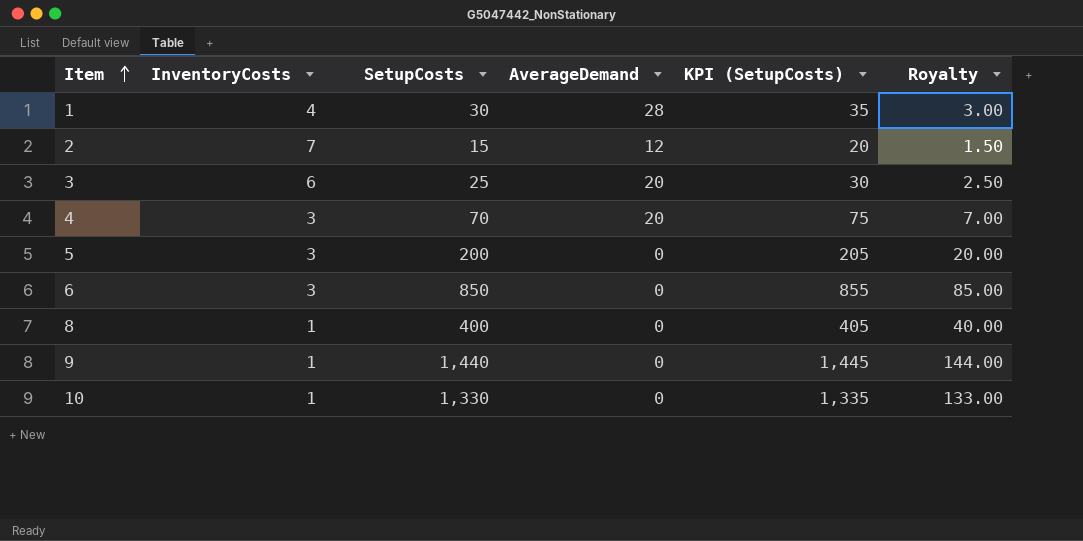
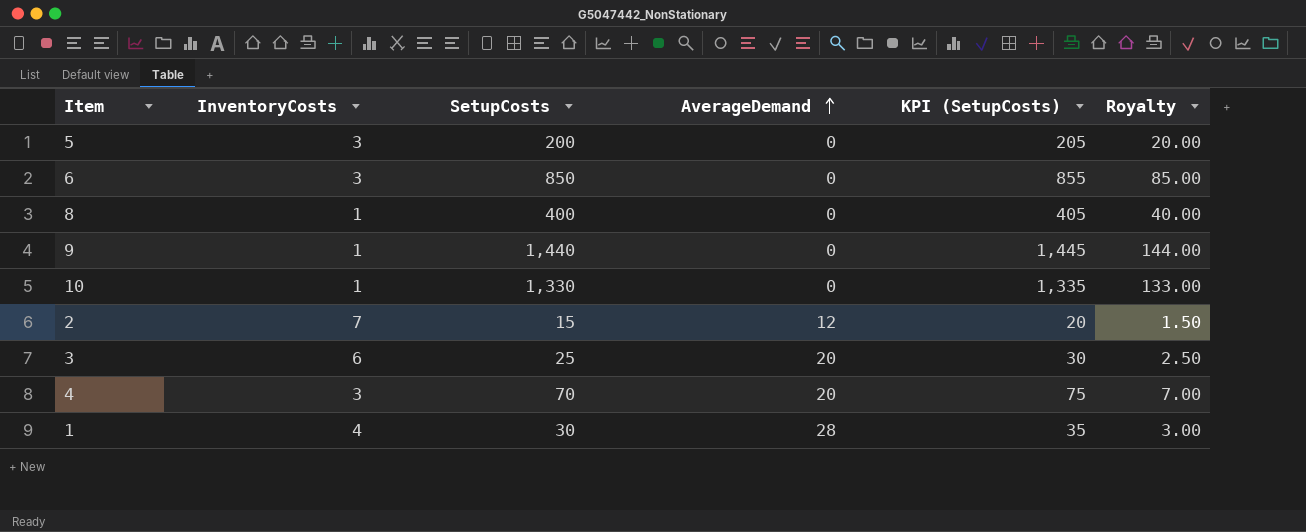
row order: Item ascending -> AverageDemand ascending

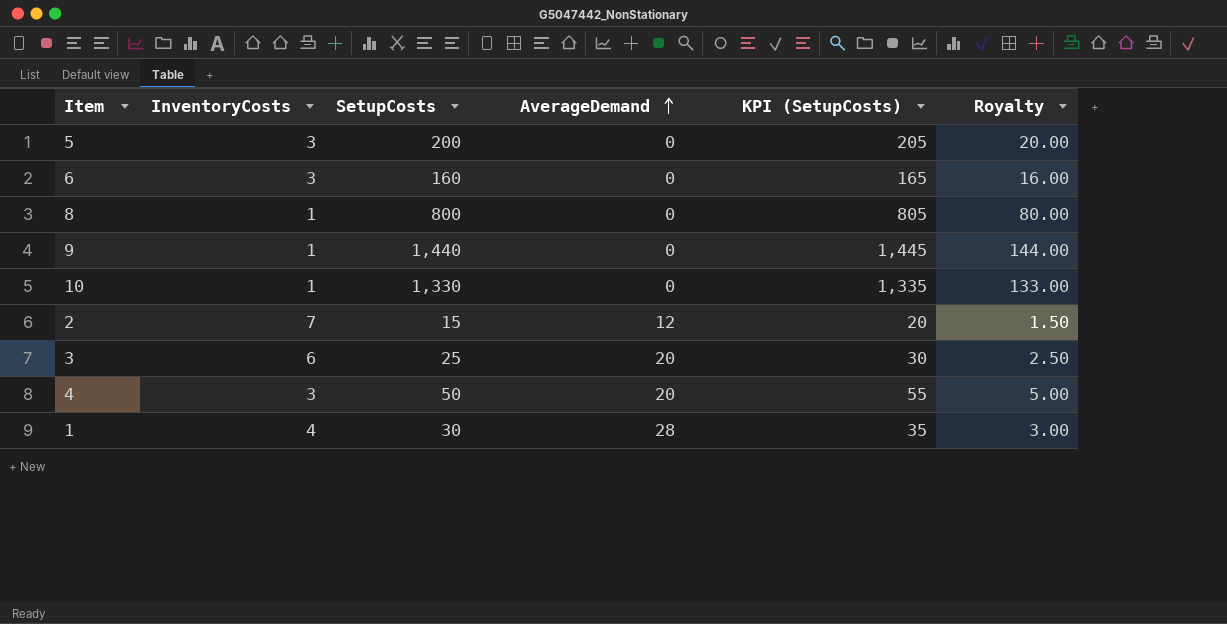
6 | SetupCosts: 850 -> 160
6 | KPI (SetupCosts): 855 -> 165
6 | Royalty: 85.00 -> 16.00
8 | SetupCosts: 400 -> 800
8 | KPI (SetupCosts): 405 -> 805
8 | Royalty: 40.00 -> 80.00
4 | SetupCosts: 70 -> 50
4 | KPI (SetupCosts): 75 -> 55
4 | Royalty: 7.00 -> 5.00

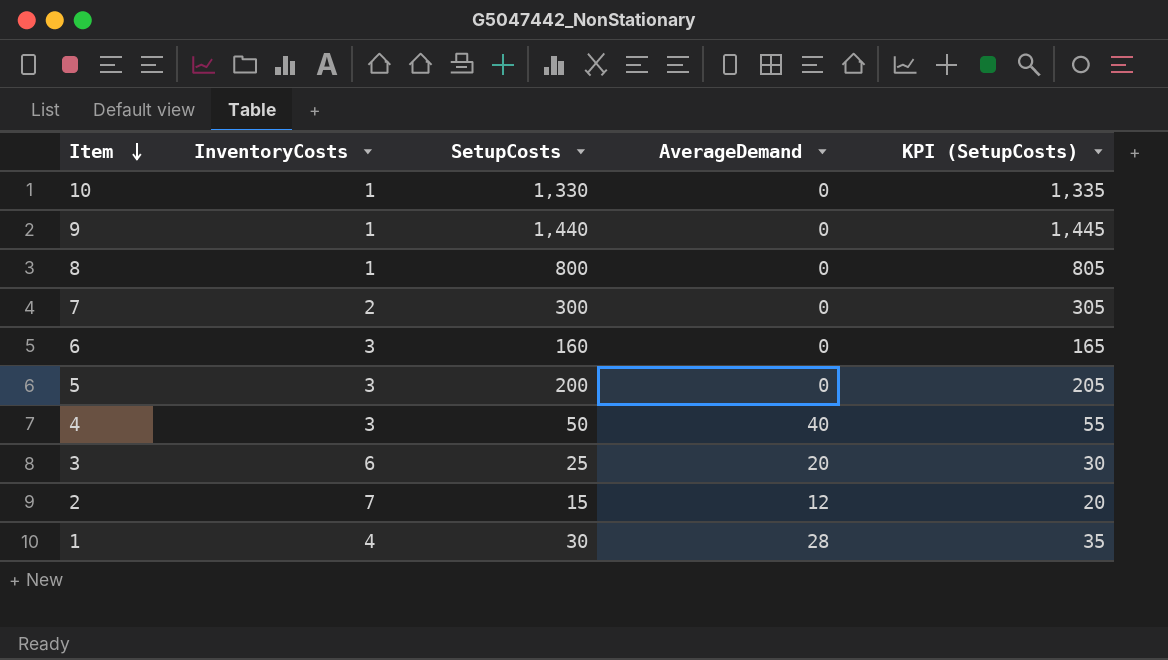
row order: AverageDemand ascending -> Item descending
column Royalty | formula: [SetupCosts] * 0.1 -> none
row 7: none -> 2 | 300 | 0 | 305
4 | AverageDemand: 20 -> 40

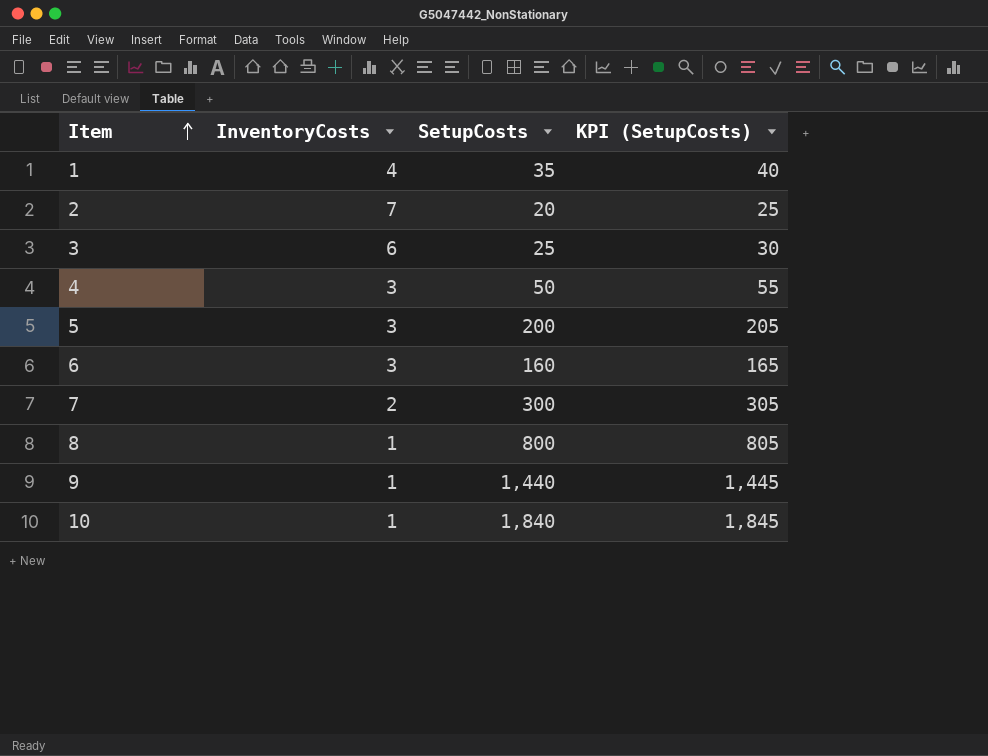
row order: Item descending -> Item ascending
column AverageDemand | position: 4 -> none
1 | SetupCosts: 30 -> 35
1 | KPI (SetupCosts): 35 -> 40
2 | SetupCosts: 15 -> 20
2 | KPI (SetupCosts): 20 -> 25
10 | SetupCosts: 1,330 -> 1,840
10 | KPI (SetupCosts): 1,335 -> 1,845

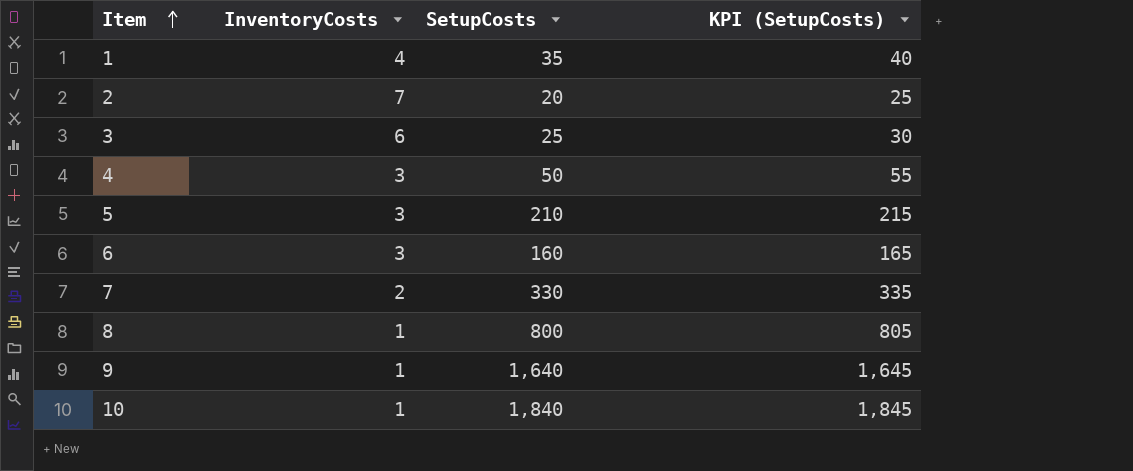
5 | SetupCosts: 200 -> 210
5 | KPI (SetupCosts): 205 -> 215
7 | SetupCosts: 300 -> 330
7 | KPI (SetupCosts): 305 -> 335
9 | SetupCosts: 1,440 -> 1,640
9 | KPI (SetupCosts): 1,445 -> 1,645

